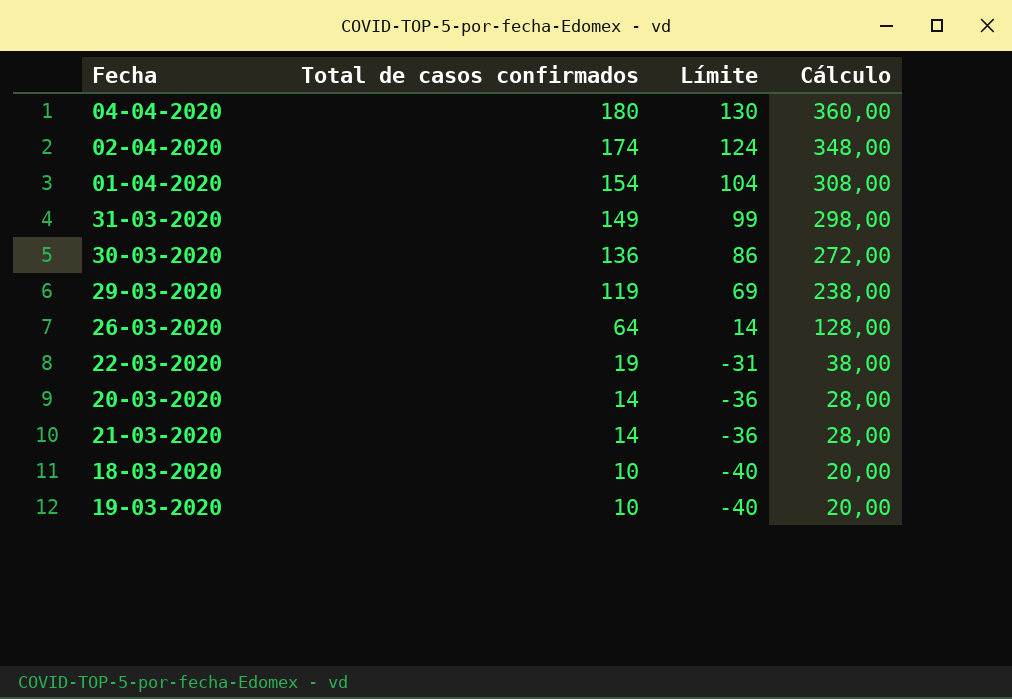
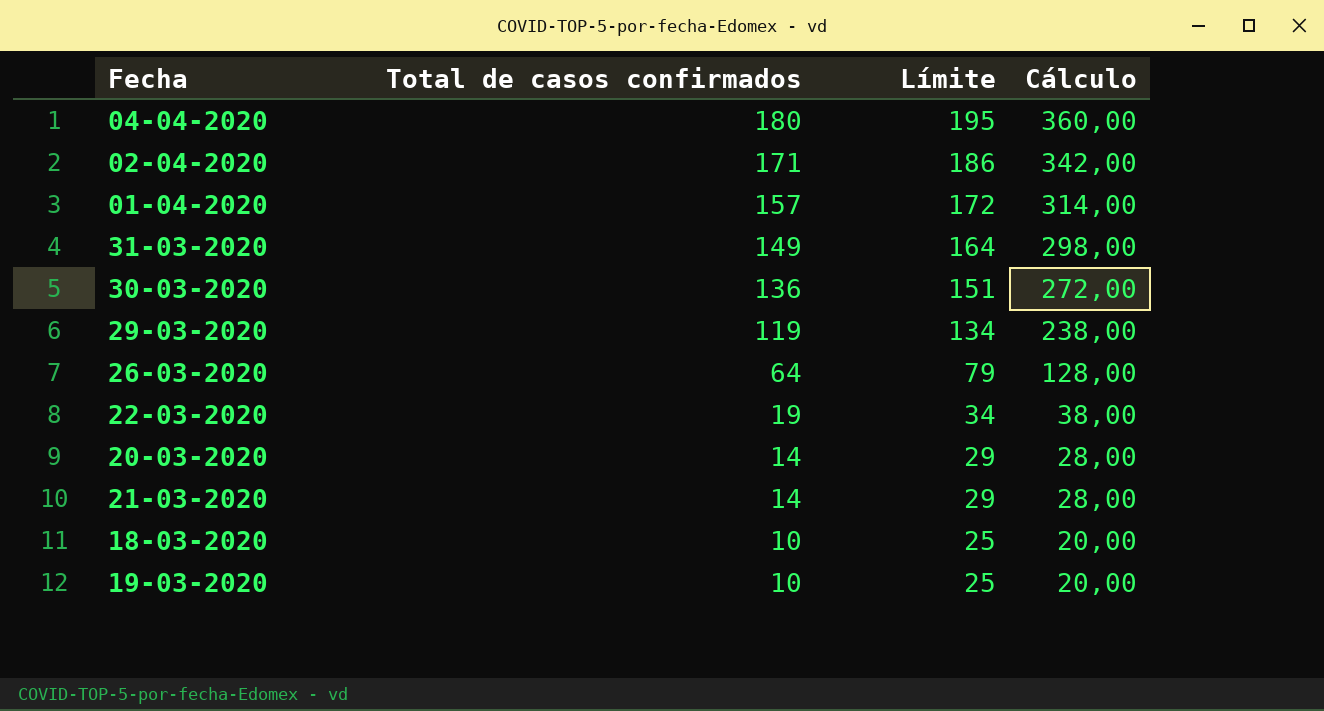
column Límite | formula: [Total de casos confirmados] - 50 -> [Total de casos confirmados] + 15
02-04-2020 | Total de casos confirmados: 174 -> 171
02-04-2020 | Cálculo: 348,00 -> 342,00
01-04-2020 | Total de casos confirmados: 154 -> 157
01-04-2020 | Cálculo: 308,00 -> 314,00

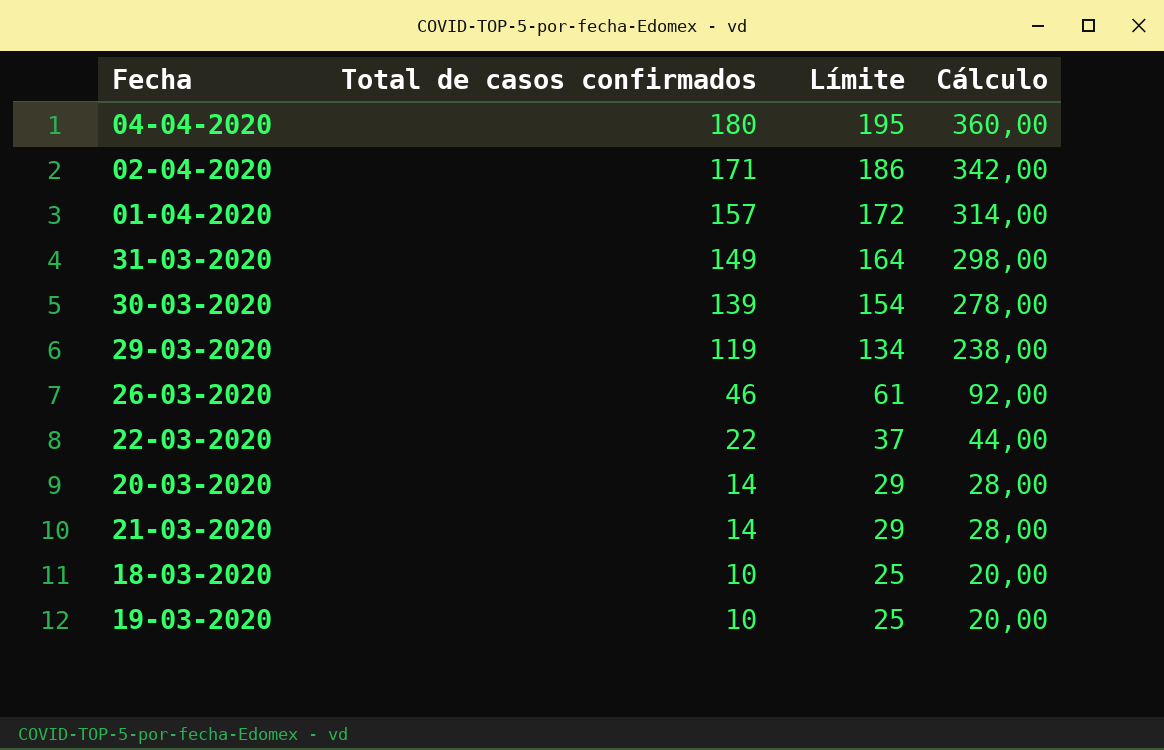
30-03-2020 | Total de casos confirmados: 136 -> 139
30-03-2020 | Límite: 151 -> 154
30-03-2020 | Cálculo: 272,00 -> 278,00
26-03-2020 | Total de casos confirmados: 64 -> 46
26-03-2020 | Límite: 79 -> 61
26-03-2020 | Cálculo: 128,00 -> 92,00
22-03-2020 | Total de casos confirmados: 19 -> 22
22-03-2020 | Límite: 34 -> 37
22-03-2020 | Cálculo: 38,00 -> 44,00

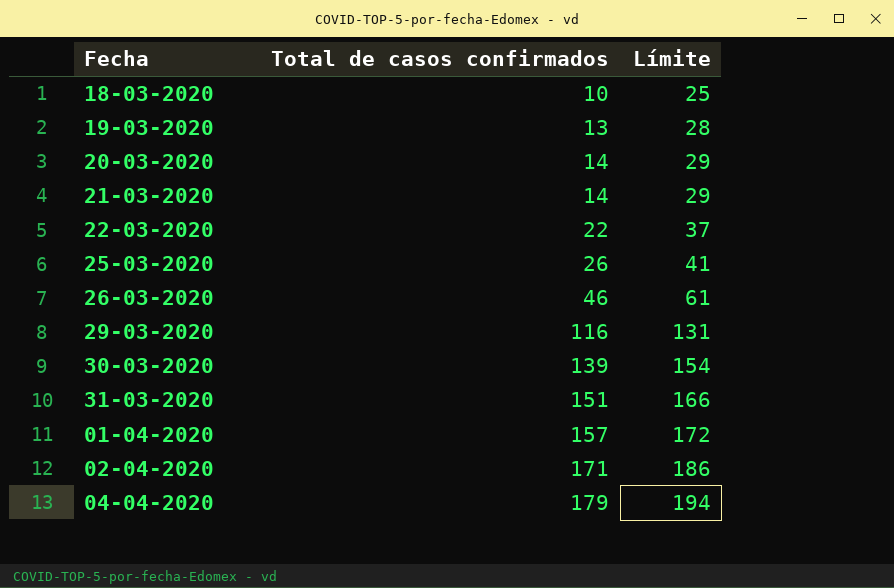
row order: Total de casos confirmados descending -> Fecha ascending
column Cálculo | formula: [Total de casos confirmados] * 2 -> none
19-03-2020 | Total de casos confirmados: 10 -> 13
19-03-2020 | Límite: 25 -> 28
row 25-03-2020: none -> 26 | 41
29-03-2020 | Total de casos confirmados: 119 -> 116
29-03-2020 | Límite: 134 -> 131
31-03-2020 | Total de casos confirmados: 149 -> 151
31-03-2020 | Límite: 164 -> 166
04-04-2020 | Total de casos confirmados: 180 -> 179
04-04-2020 | Límite: 195 -> 194

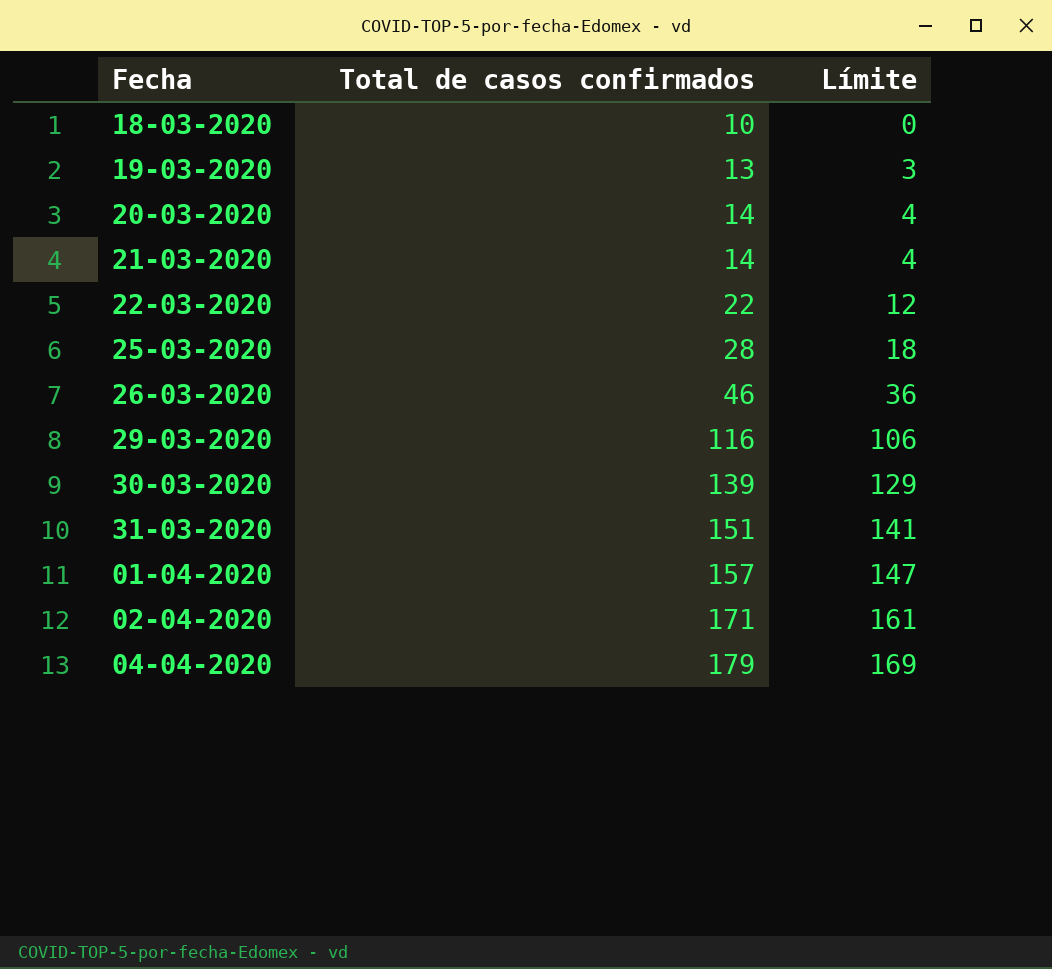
column Límite | formula: [Total de casos confirmados] + 15 -> [Total de casos confirmados] - 10
25-03-2020 | Total de casos confirmados: 26 -> 28

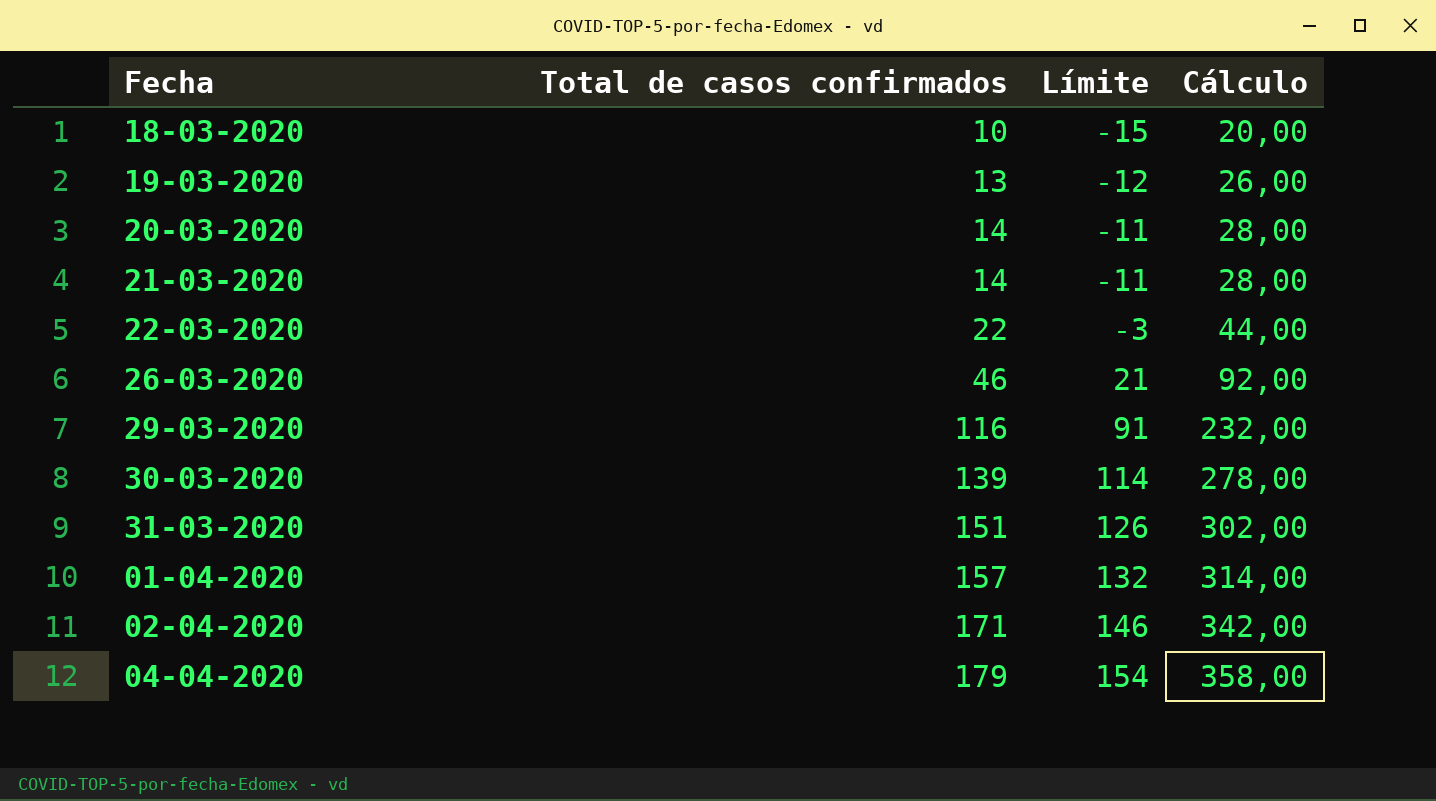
column Límite | formula: [Total de casos confirmados] - 10 -> [Total de casos confirmados] - 25
column Cálculo | formula: none -> [Total de casos confirmados] * 2
row 25-03-2020: 28 | 18 -> none

